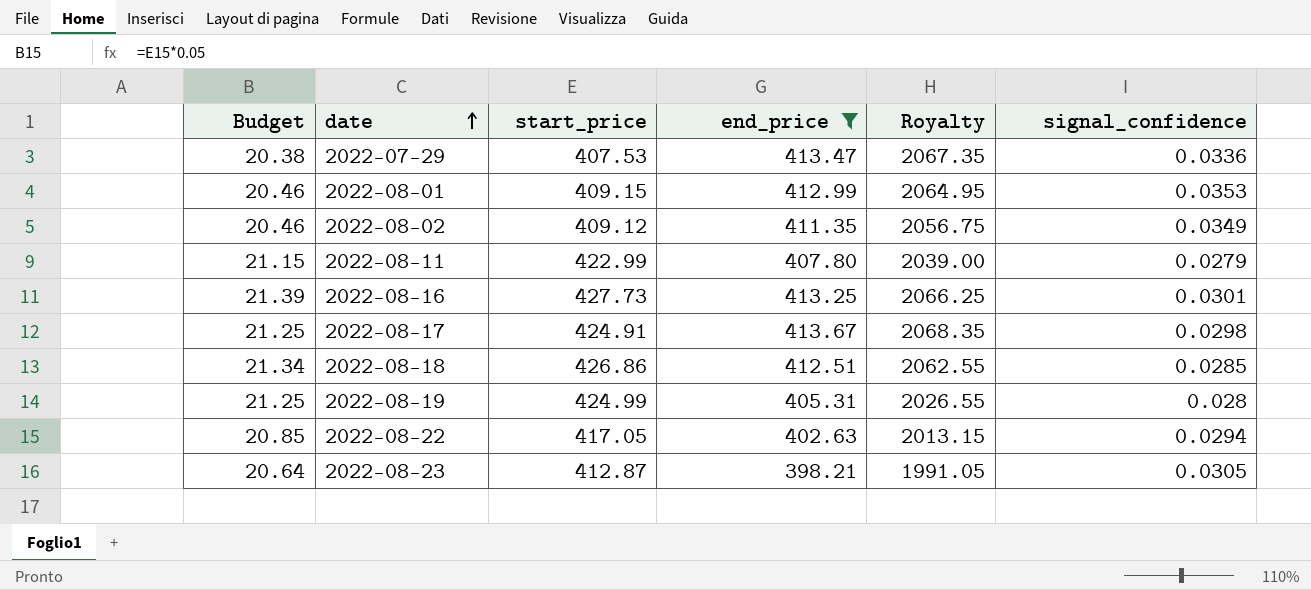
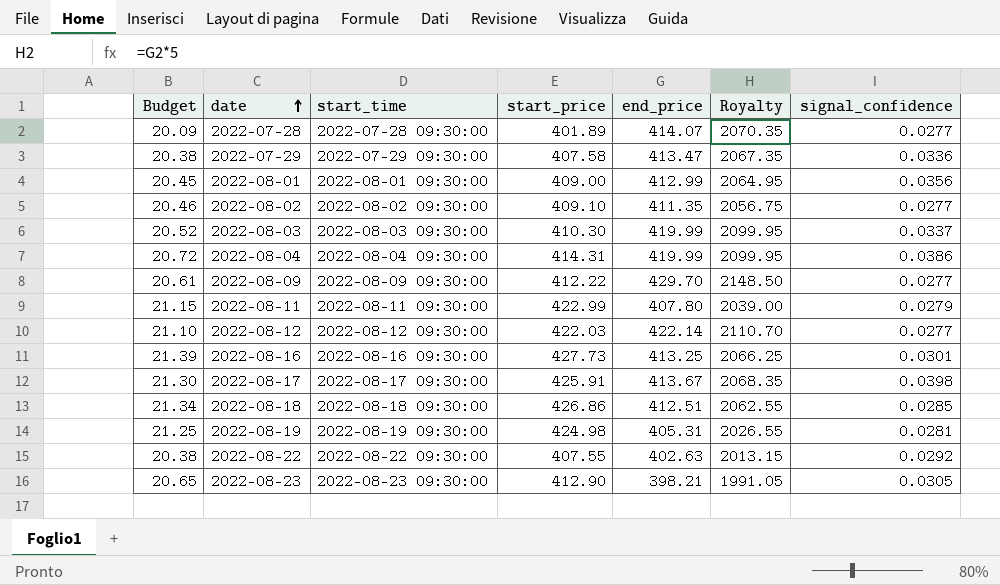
filter: end_price <= 413.67 -> none
column start_time | position: none -> 3
2022-07-29 | start_price: 407.53 -> 407.58
2022-08-01 | Budget: 20.46 -> 20.45
2022-08-01 | start_price: 409.15 -> 409.00
2022-08-01 | signal_confidence: 0.0353 -> 0.0356
2022-08-02 | start_price: 409.12 -> 409.10
2022-08-02 | signal_confidence: 0.0349 -> 0.0277
2022-08-17 | Budget: 21.25 -> 21.30
2022-08-17 | start_price: 424.91 -> 425.91
2022-08-17 | signal_confidence: 0.0298 -> 0.0398
2022-08-19 | start_price: 424.99 -> 424.98
2022-08-19 | signal_confidence: 0.028 -> 0.0281
2022-08-22 | Budget: 20.85 -> 20.38
2022-08-22 | start_price: 417.05 -> 407.55
2022-08-22 | signal_confidence: 0.0294 -> 0.0292
2022-08-23 | Budget: 20.64 -> 20.65
2022-08-23 | start_price: 412.87 -> 412.90

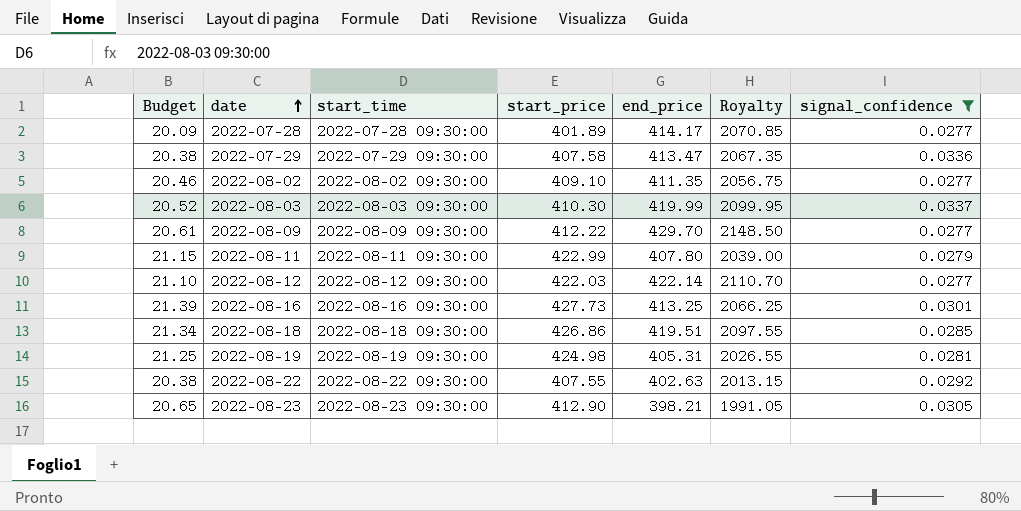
filter: none -> signal_confidence <= 0.0337
2022-07-28 | end_price: 414.07 -> 414.17
2022-07-28 | Royalty: 2070.35 -> 2070.85
2022-08-18 | end_price: 412.51 -> 419.51
2022-08-18 | Royalty: 2062.55 -> 2097.55

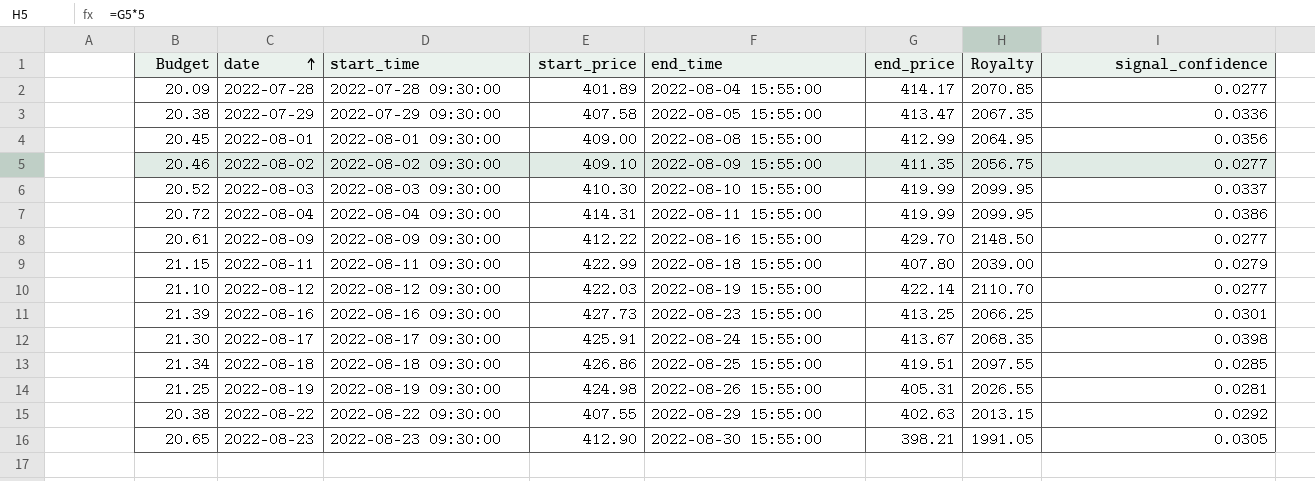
filter: signal_confidence <= 0.0337 -> none
column end_time | position: none -> 5

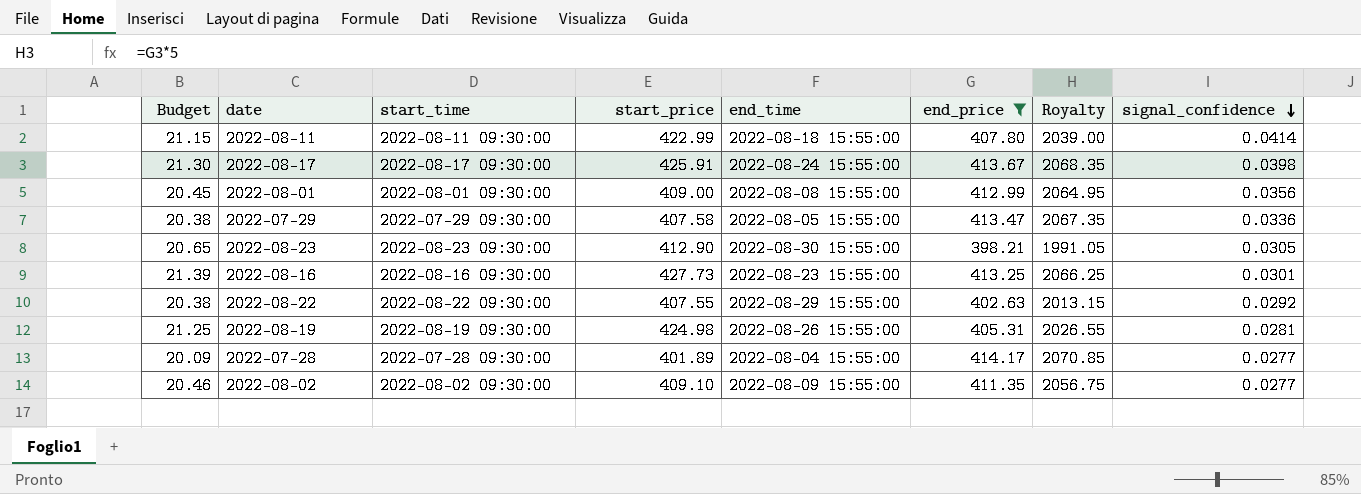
filter: none -> end_price <= 414.17
row order: date ascending -> signal_confidence descending
2022-08-11 | signal_confidence: 0.0279 -> 0.0414

